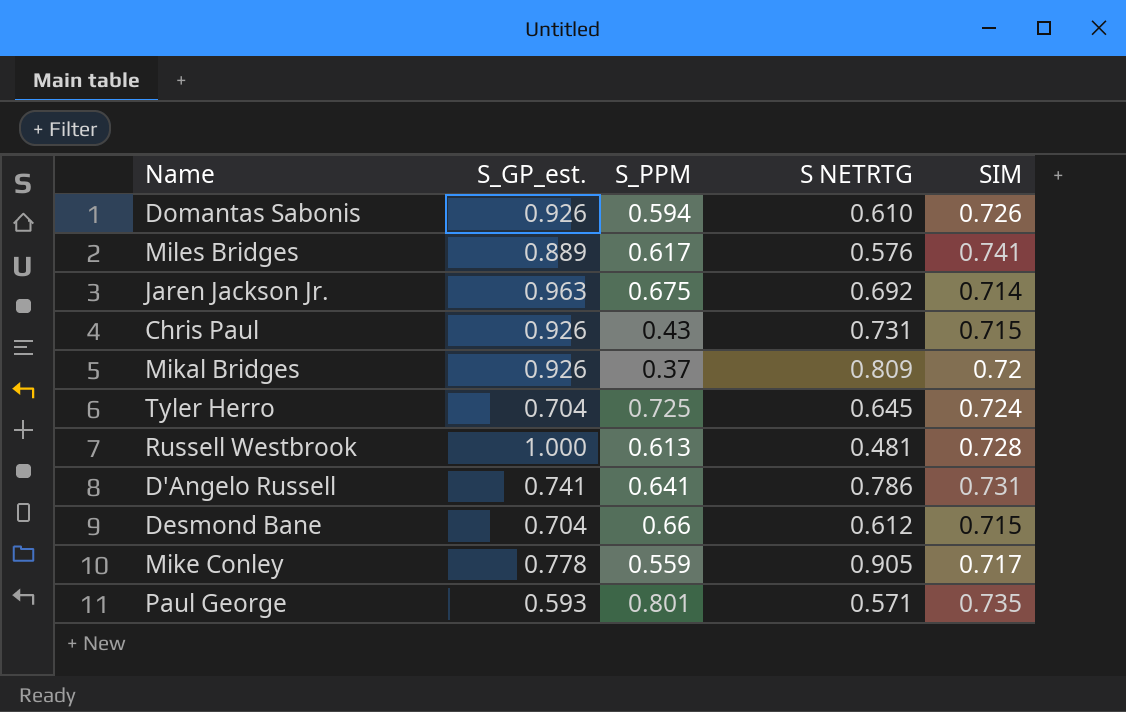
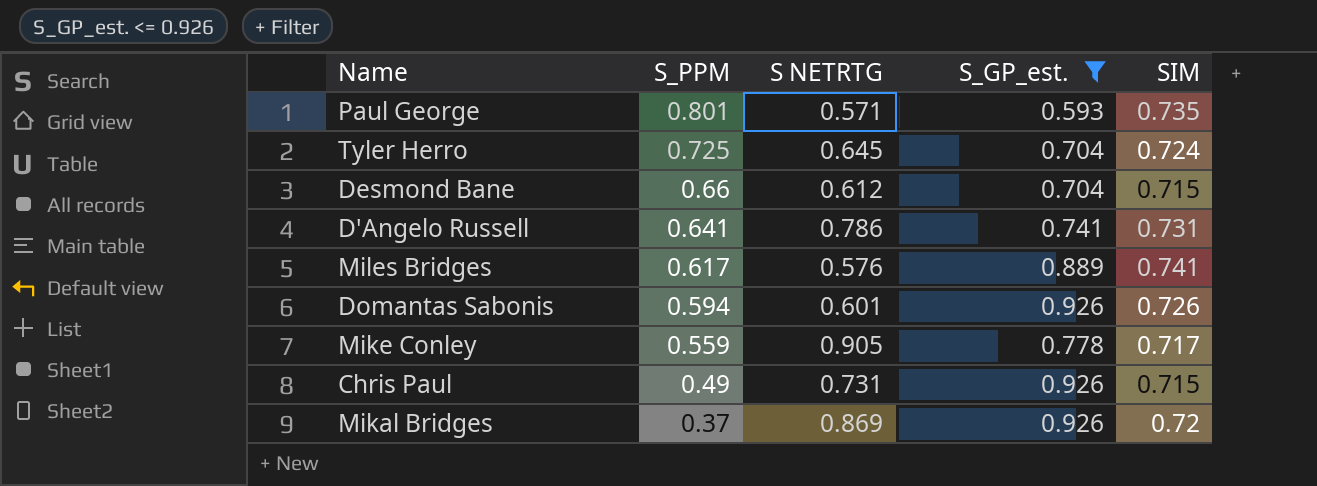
filter: none -> S_GP_est. <= 0.926
row order: none -> S_PPM descending
column S_GP_est. | position: 2 -> 4
Domantas Sabonis | S NETRTG: 0.610 -> 0.601
Chris Paul | S_PPM: 0.43 -> 0.49
Mikal Bridges | S NETRTG: 0.809 -> 0.869

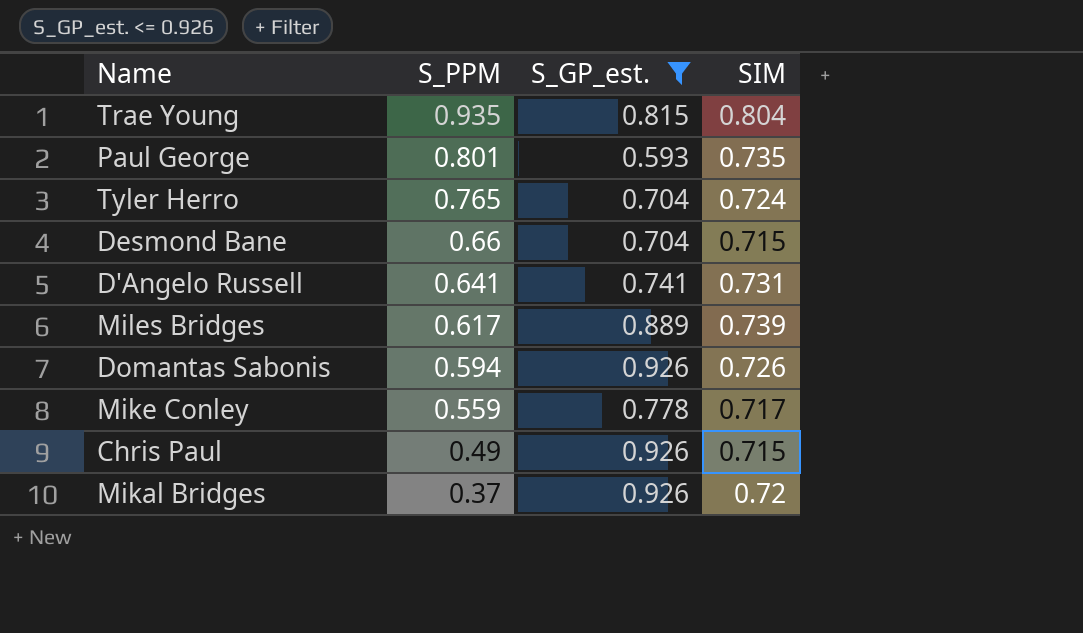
column S NETRTG | position: 3 -> none
row Trae Young: none -> 0.935 | 0.815 | 0.804
Tyler Herro | S_PPM: 0.725 -> 0.765
Miles Bridges | SIM: 0.741 -> 0.739

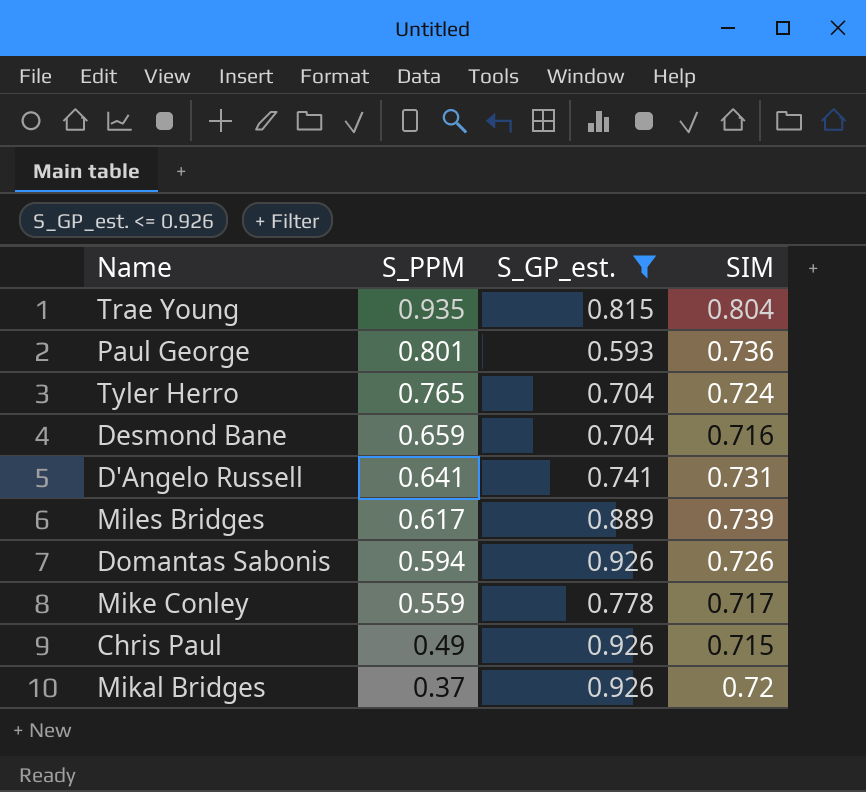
Paul George | SIM: 0.735 -> 0.736
Desmond Bane | S_PPM: 0.66 -> 0.659
Desmond Bane | SIM: 0.715 -> 0.716

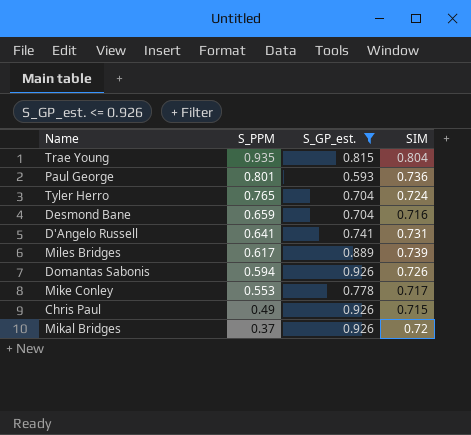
Mike Conley | S_PPM: 0.559 -> 0.553

